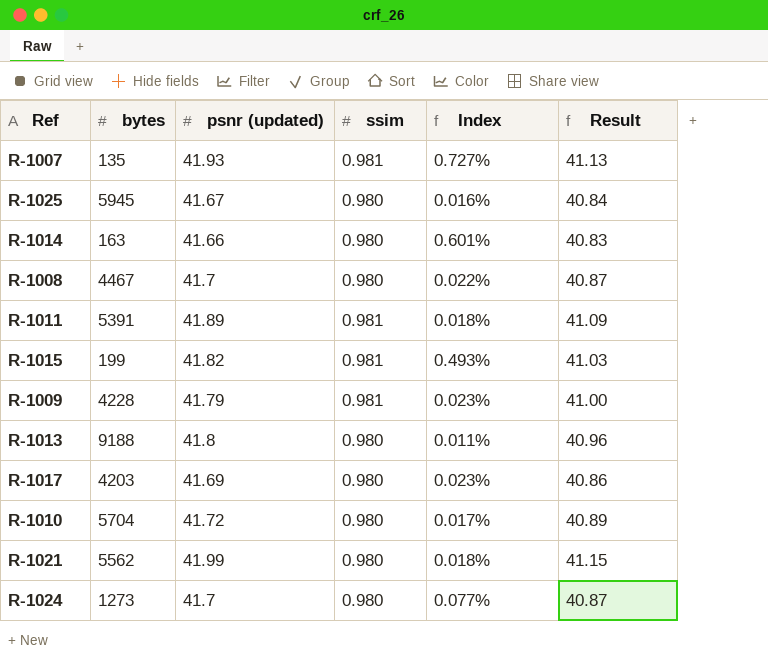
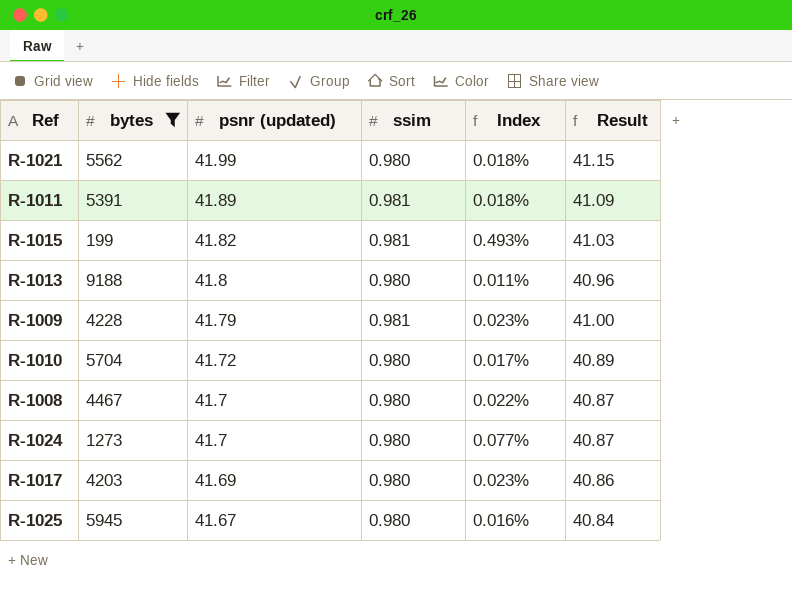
filter: none -> bytes >= 199
row order: none -> psnr (updated) descending

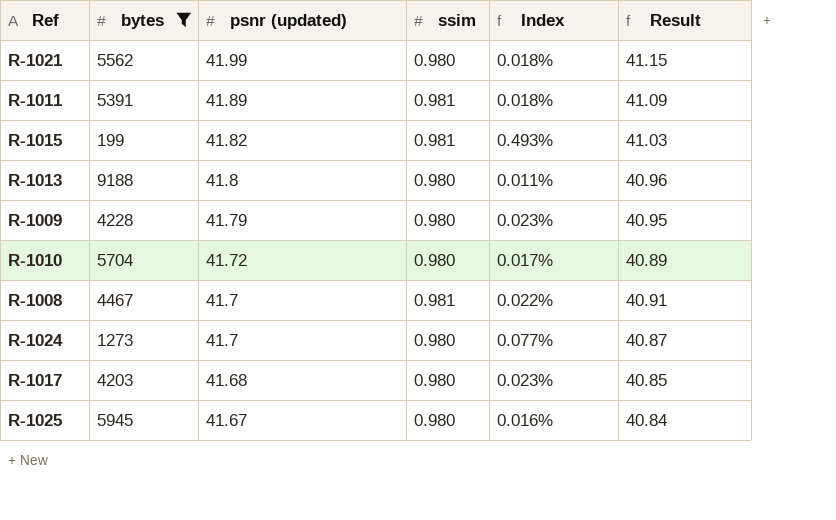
R-1009 | ssim: 0.981 -> 0.980
R-1009 | Result: 41.00 -> 40.95
R-1008 | ssim: 0.980 -> 0.981
R-1008 | Result: 40.87 -> 40.91
R-1017 | psnr (updated): 41.69 -> 41.68
R-1017 | Result: 40.86 -> 40.85

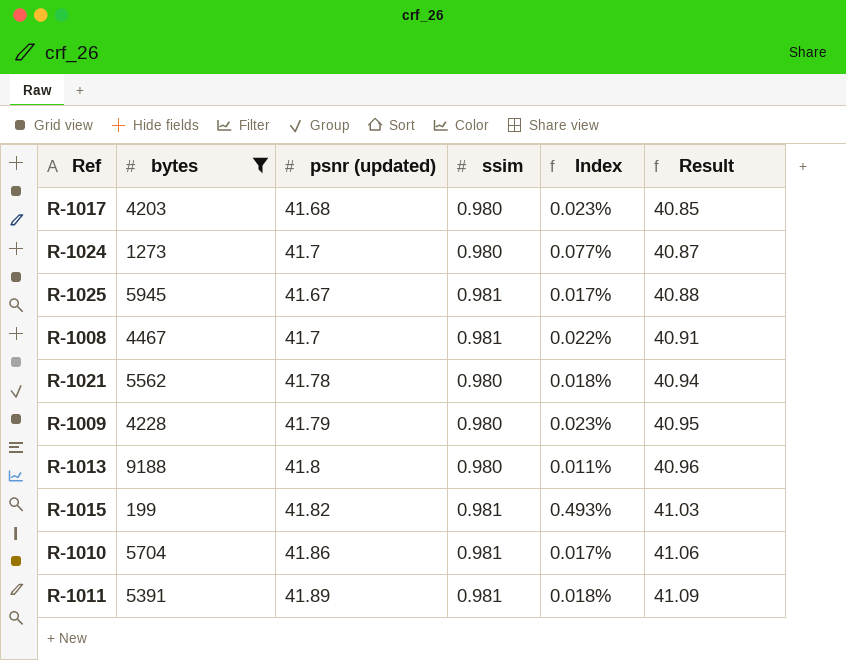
row order: psnr (updated) descending -> Result ascending
R-1025 | ssim: 0.980 -> 0.981
R-1025 | Index: 0.016% -> 0.017%
R-1025 | Result: 40.84 -> 40.88
R-1021 | psnr (updated): 41.99 -> 41.78
R-1021 | Result: 41.15 -> 40.94
R-1010 | psnr (updated): 41.72 -> 41.86
R-1010 | ssim: 0.980 -> 0.981
R-1010 | Result: 40.89 -> 41.06

